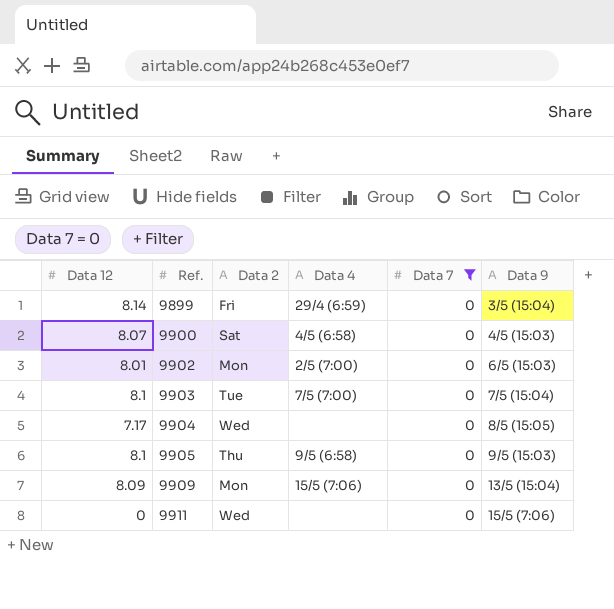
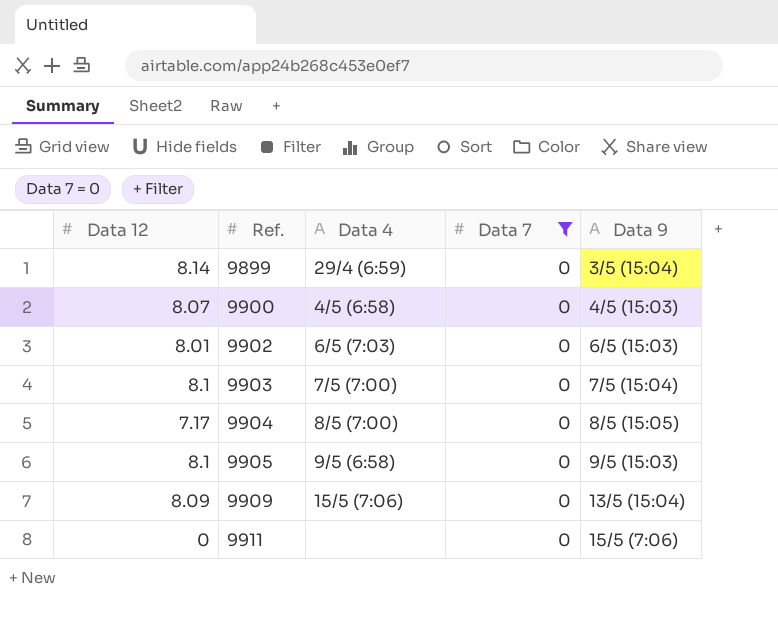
column Data 2 | position: 3 -> none
9902 | Data 4: 2/5 (7:00) -> 6/5 (7:03)
9904 | Data 4: none -> 8/5 (7:00)

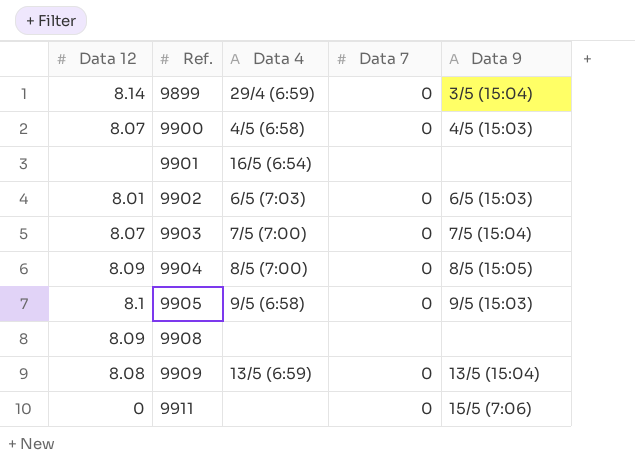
filter: Data 7 = 0 -> none
9903 | Data 12: 8.1 -> 8.07
9904 | Data 12: 7.17 -> 8.09
9909 | Data 12: 8.09 -> 8.08
9909 | Data 4: 15/5 (7:06) -> 13/5 (6:59)

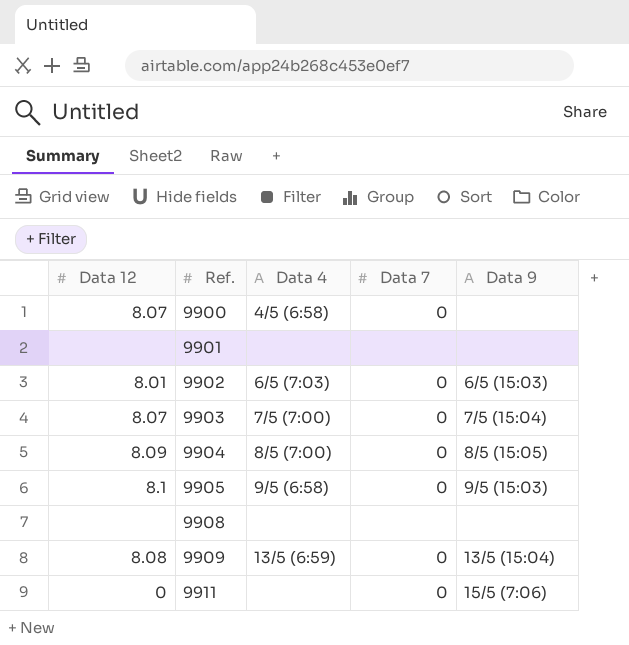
row 9899: 8.14 | 29/4 (6:59) | 0 | 3/5 (15:04) -> none
9900 | Data 9: 4/5 (15:03) -> none
9901 | Data 4: 16/5 (6:54) -> none
9908 | Data 12: 8.09 -> none

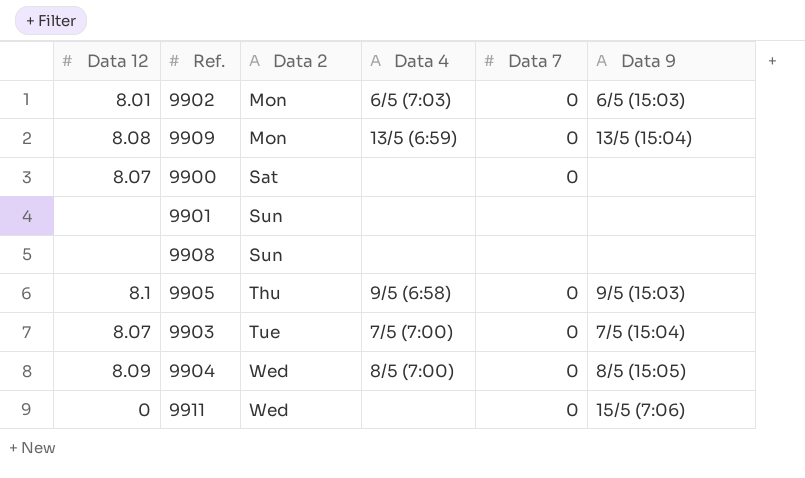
row order: Ref. ascending -> Data 2 ascending
column Data 2 | position: none -> 3
9900 | Data 4: 4/5 (6:58) -> none

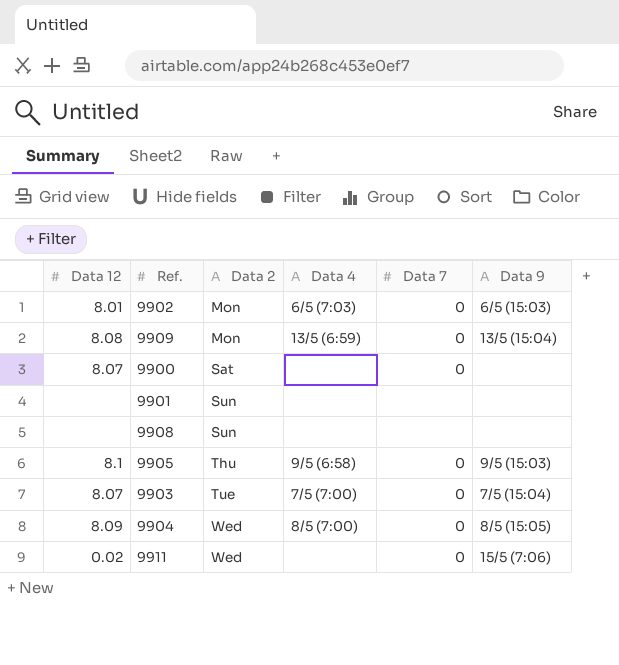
9911 | Data 12: 0 -> 0.02

